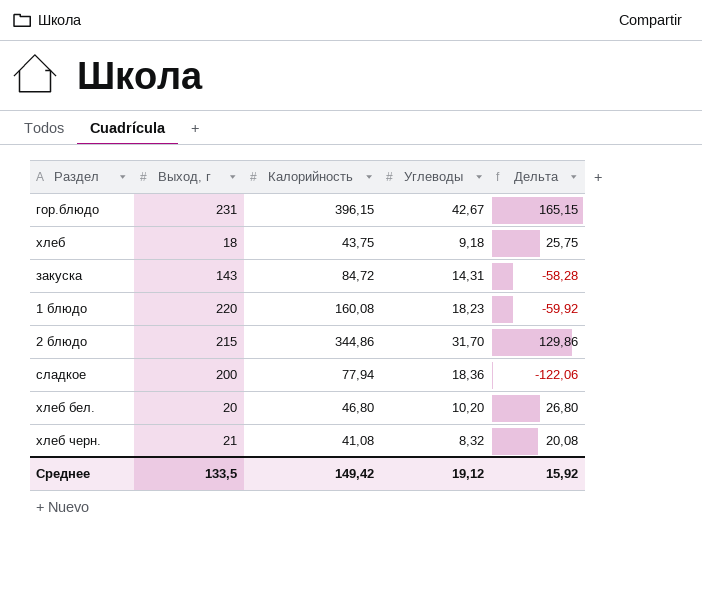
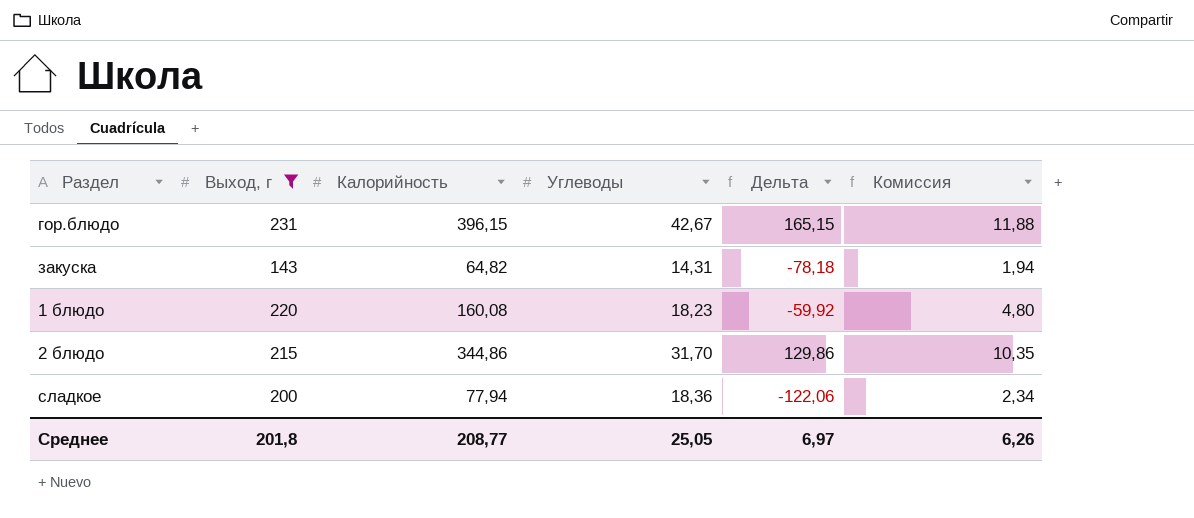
filter: none -> Выход, г >= 143
column Комиссия | formula: none -> [Калорийность] * 0,03
закуска | Калорийность: 84,72 -> 64,82
закуска | Дельта: -58,28 -> -78,18
Среднее | Выход, г: 133,5 -> 201,8
Среднее | Калорийность: 149,42 -> 208,77
Среднее | Углеводы: 19,12 -> 25,05
Среднее | Дельта: 15,92 -> 6,97

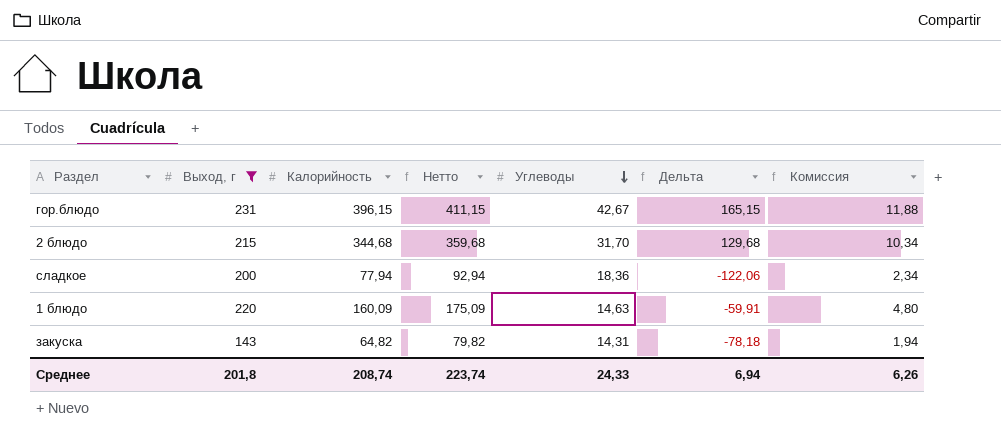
row order: none -> Углеводы descending
column Нетто | formula: none -> [Калорийность] + 15
2 блюдо | Калорийность: 344,86 -> 344,68
2 блюдо | Дельта: 129,86 -> 129,68
2 блюдо | Комиссия: 10,35 -> 10,34
1 блюдо | Калорийность: 160,08 -> 160,09
1 блюдо | Углеводы: 18,23 -> 14,63
1 блюдо | Дельта: -59,92 -> -59,91
Среднее | Калорийность: 208,77 -> 208,74
Среднее | Углеводы: 25,05 -> 24,33
Среднее | Дельта: 6,97 -> 6,94

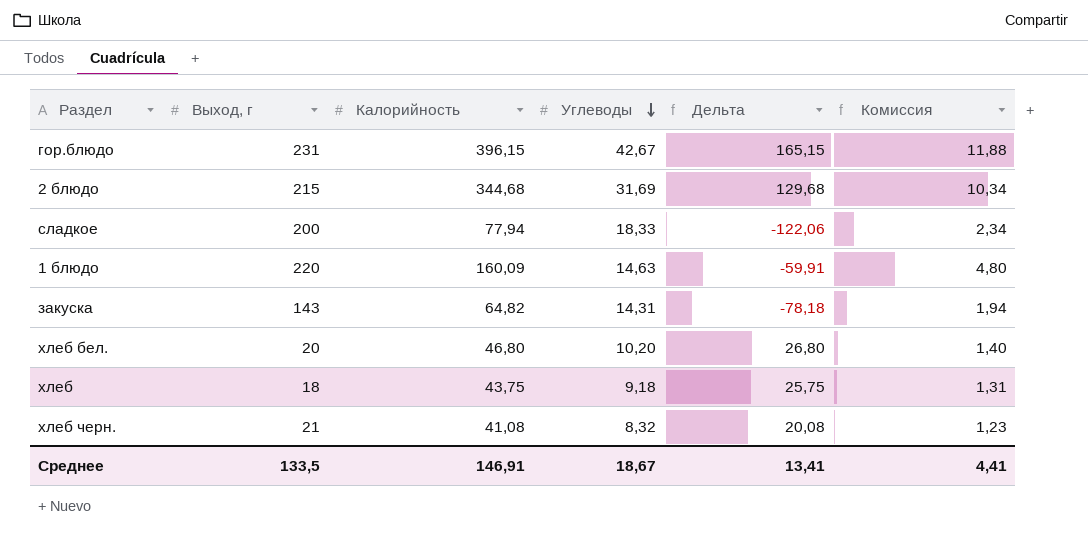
filter: Выход, г >= 143 -> none
column Нетто | formula: [Калорийность] + 15 -> none
2 блюдо | Углеводы: 31,70 -> 31,69
сладкое | Углеводы: 18,36 -> 18,33
Среднее | Выход, г: 201,8 -> 133,5
Среднее | Калорийность: 208,74 -> 146,91
Среднее | Углеводы: 24,33 -> 18,67
Среднее | Дельта: 6,94 -> 13,41
Среднее | Комиссия: 6,26 -> 4,41

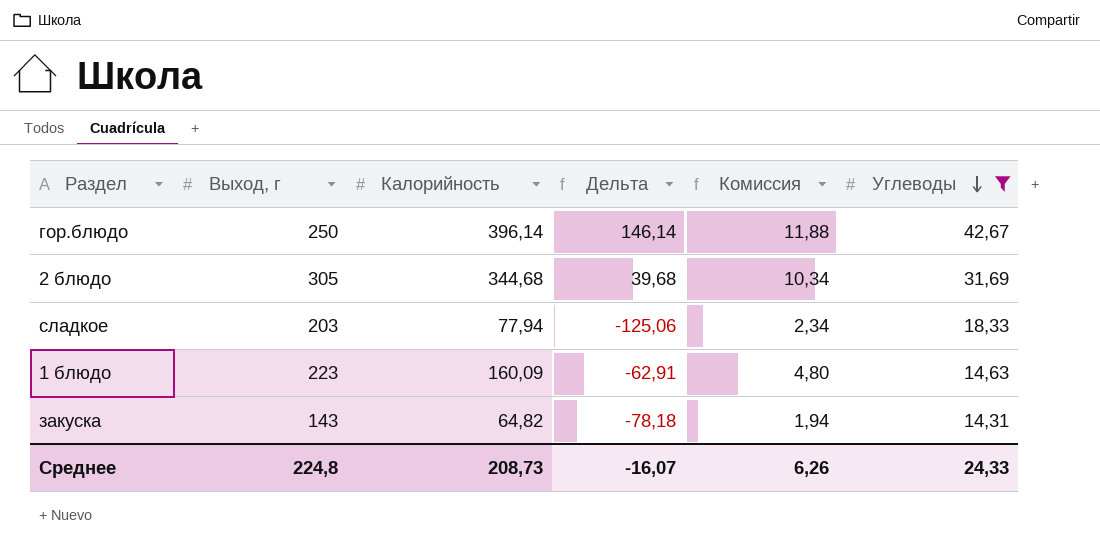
filter: none -> Углеводы >= 14,31
column Углеводы | position: 4 -> 6
гор.блюдо | Выход, г: 231 -> 250
гор.блюдо | Калорийность: 396,15 -> 396,14
гор.блюдо | Дельта: 165,15 -> 146,14
2 блюдо | Выход, г: 215 -> 305
2 блюдо | Дельта: 129,68 -> 39,68
сладкое | Выход, г: 200 -> 203
сладкое | Дельта: -122,06 -> -125,06
1 блюдо | Выход, г: 220 -> 223
1 блюдо | Дельта: -59,91 -> -62,91
Среднее | Выход, г: 133,5 -> 224,8
Среднее | Калорийность: 146,91 -> 208,73
Среднее | Дельта: 13,41 -> -16,07
Среднее | Комиссия: 4,41 -> 6,26
Среднее | Углеводы: 18,67 -> 24,33

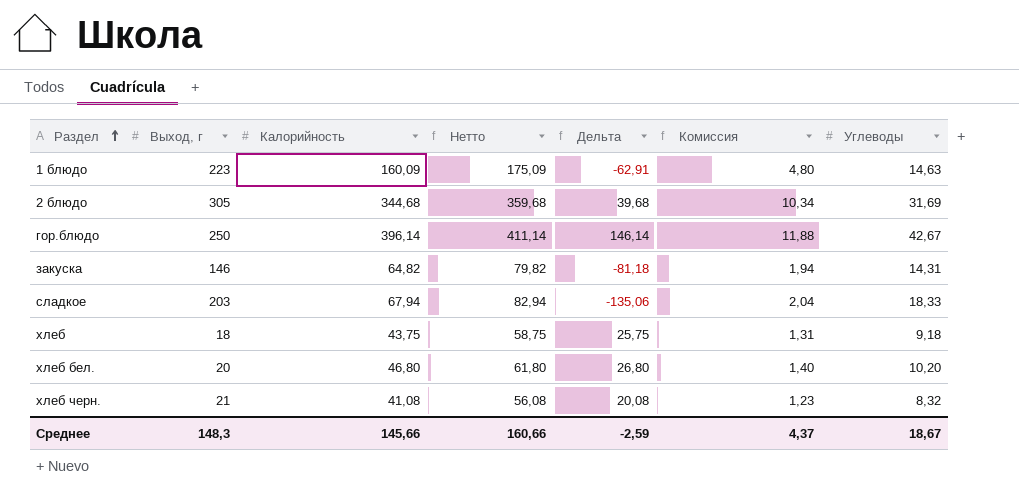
filter: Углеводы >= 14,31 -> none
row order: Углеводы descending -> Раздел ascending
column Нетто | formula: none -> [Калорийность] + 15
закуска | Выход, г: 143 -> 146
закуска | Дельта: -78,18 -> -81,18
сладкое | Калорийность: 77,94 -> 67,94
сладкое | Дельта: -125,06 -> -135,06
сладкое | Комиссия: 2,34 -> 2,04
Среднее | Выход, г: 224,8 -> 148,3
Среднее | Калорийность: 208,73 -> 145,66
Среднее | Дельта: -16,07 -> -2,59
Среднее | Комиссия: 6,26 -> 4,37
Среднее | Углеводы: 24,33 -> 18,67

